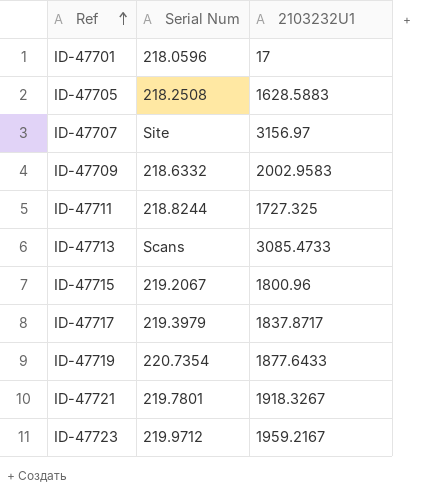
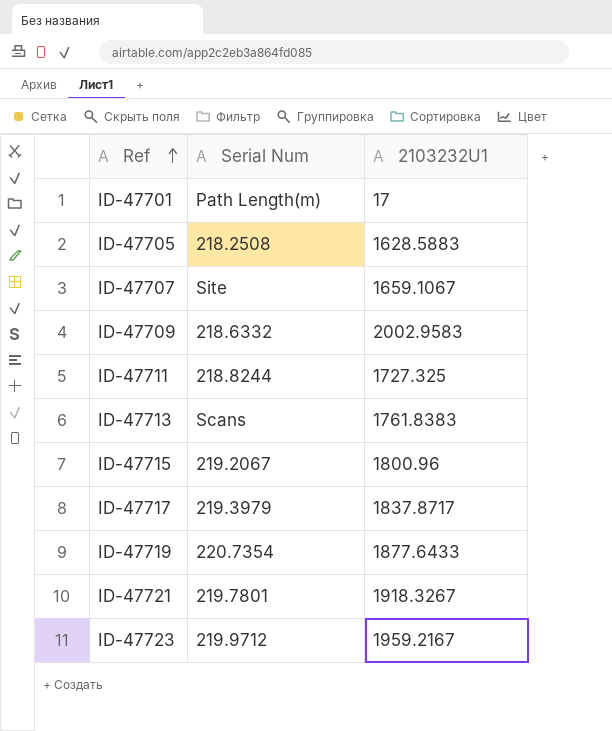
ID-47701 | Serial Num: 218.0596 -> Path Length(m)
ID-47707 | 2103232U1: 3156.97 -> 1659.1067
ID-47713 | 2103232U1: 3085.4733 -> 1761.8383

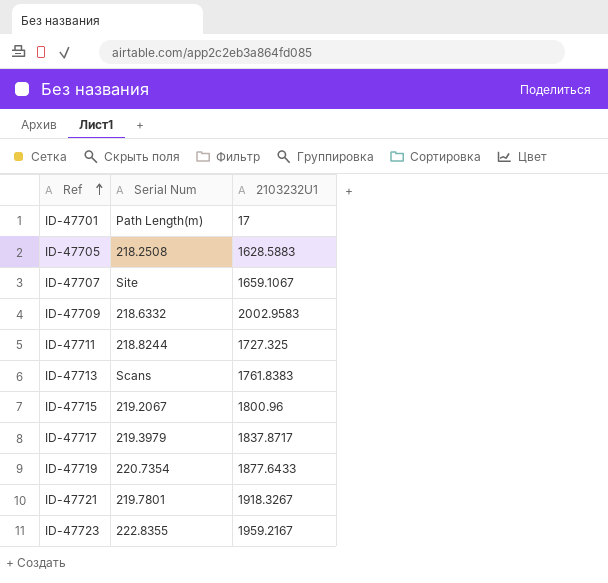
ID-47723 | Serial Num: 219.9712 -> 222.8355

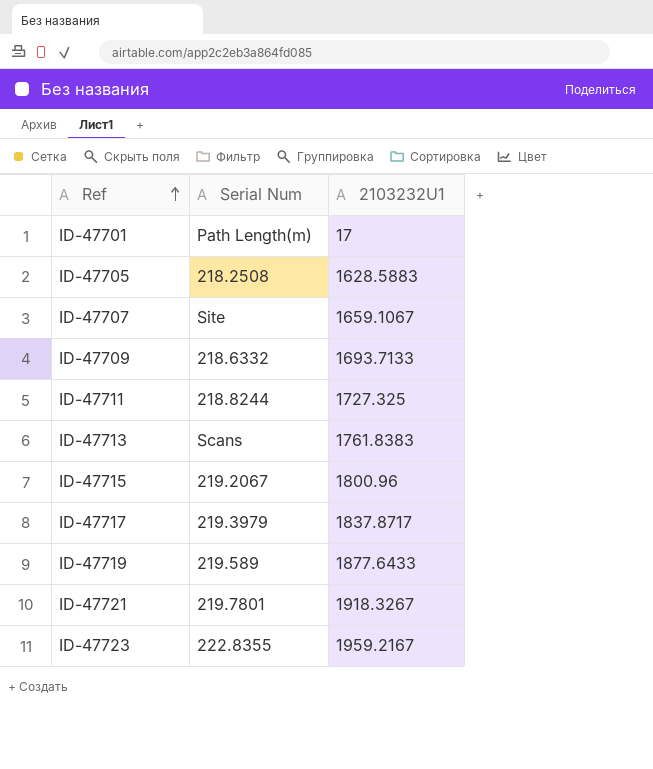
ID-47709 | 2103232U1: 2002.9583 -> 1693.7133
ID-47719 | Serial Num: 220.7354 -> 219.589

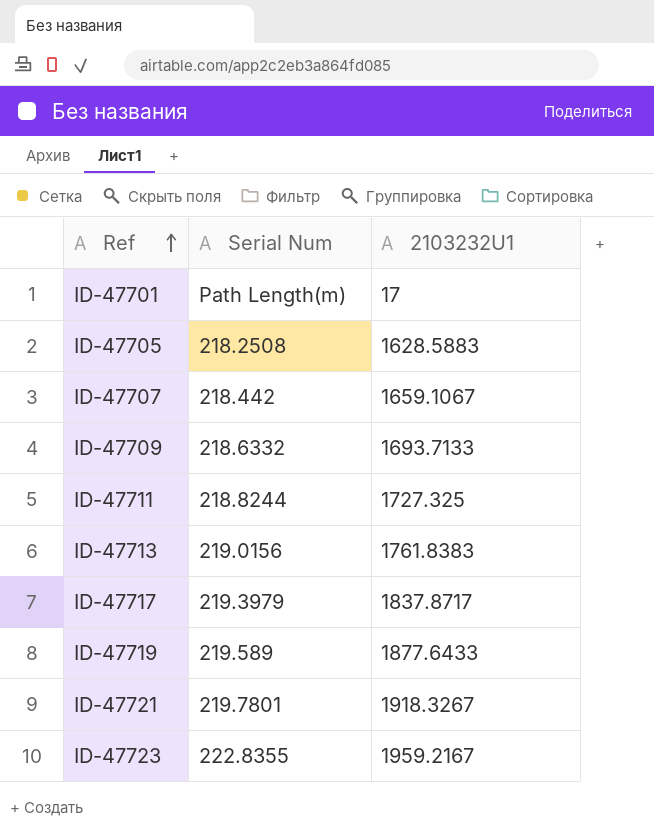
row ID-47715: 219.2067 | 1800.96 -> none
ID-47707 | Serial Num: Site -> 218.442
ID-47713 | Serial Num: Scans -> 219.0156

